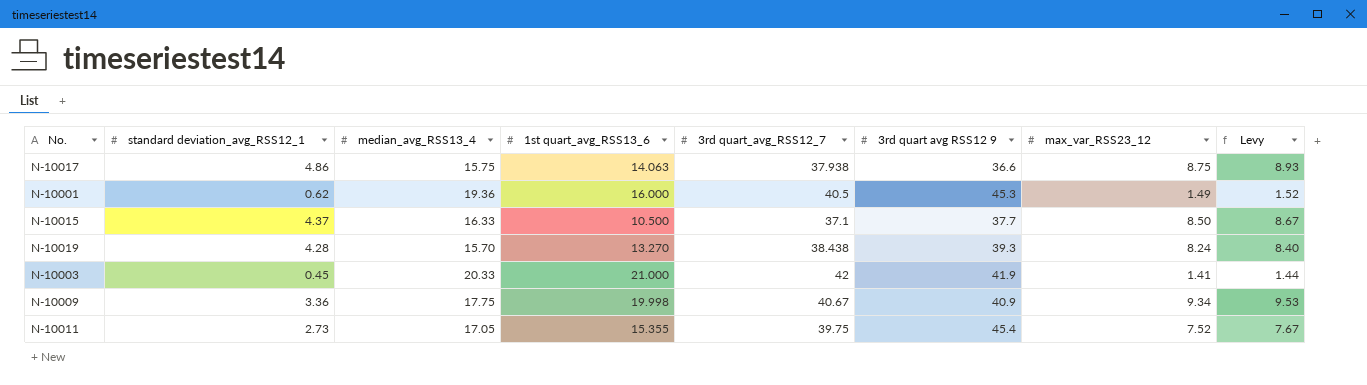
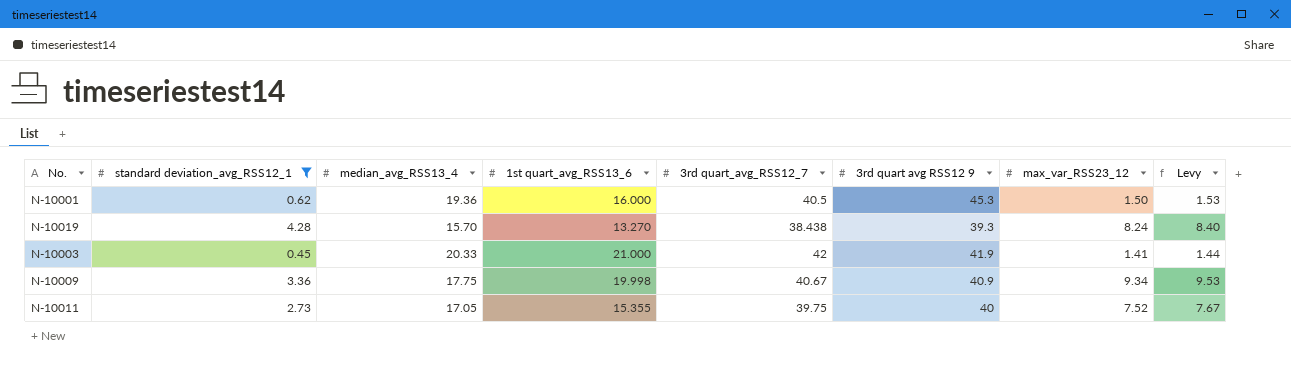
filter: none -> standard deviation_avg_RSS12_1 <= 4.28
N-10001 | max_var_RSS23_12: 1.49 -> 1.50
N-10001 | Levy: 1.52 -> 1.53
N-10011 | 3rd quart avg RSS12 9: 45.4 -> 40

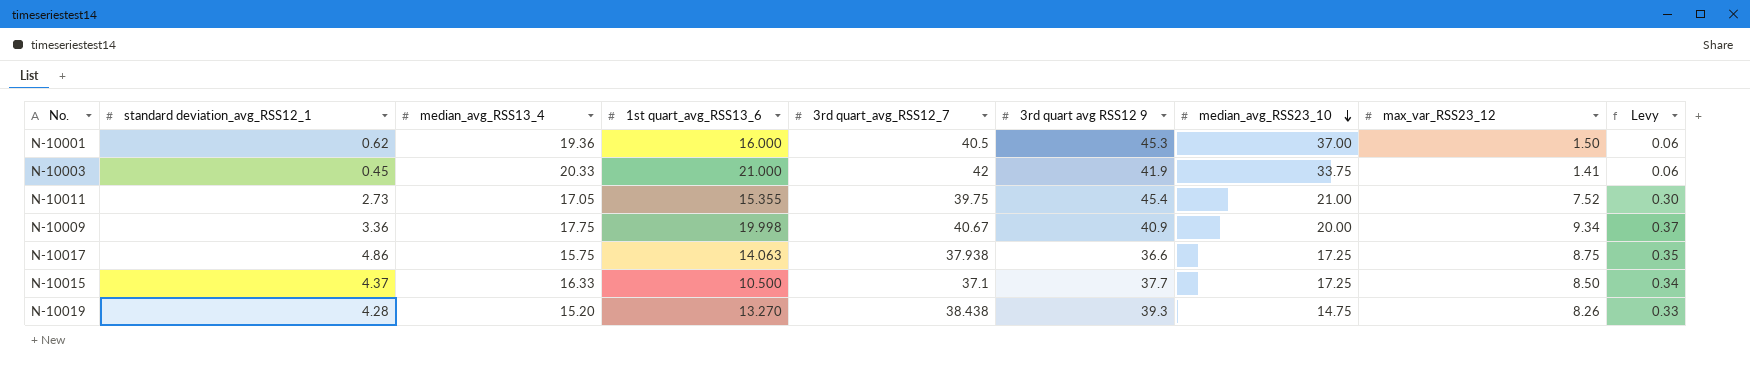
filter: standard deviation_avg_RSS12_1 <= 4.28 -> none
row order: none -> median_avg_RSS23_10 descending
column median_avg_RSS23_10 | position: none -> 7
column Levy | formula: [max_var_RSS23_12] * 1.02 -> [max_var_RSS23_12] * 0.04
N-10011 | 3rd quart avg RSS12 9: 40 -> 45.4
N-10019 | median_avg_RSS13_4: 15.70 -> 15.20
N-10019 | max_var_RSS23_12: 8.24 -> 8.26

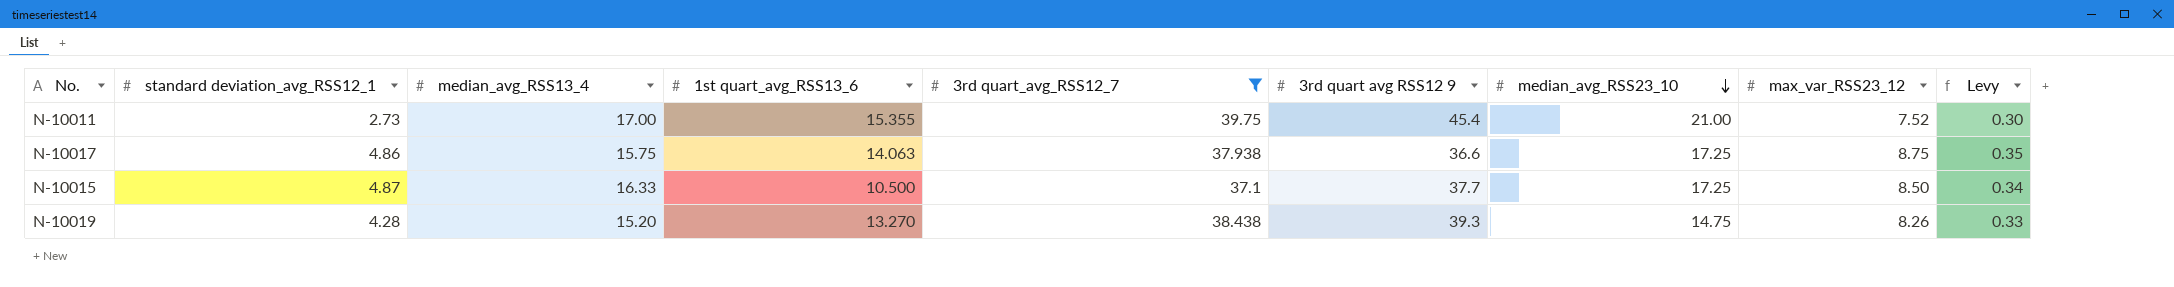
filter: none -> 3rd quart_avg_RSS12_7 <= 39.75
N-10011 | median_avg_RSS13_4: 17.05 -> 17.00
N-10015 | standard deviation_avg_RSS12_1: 4.37 -> 4.87

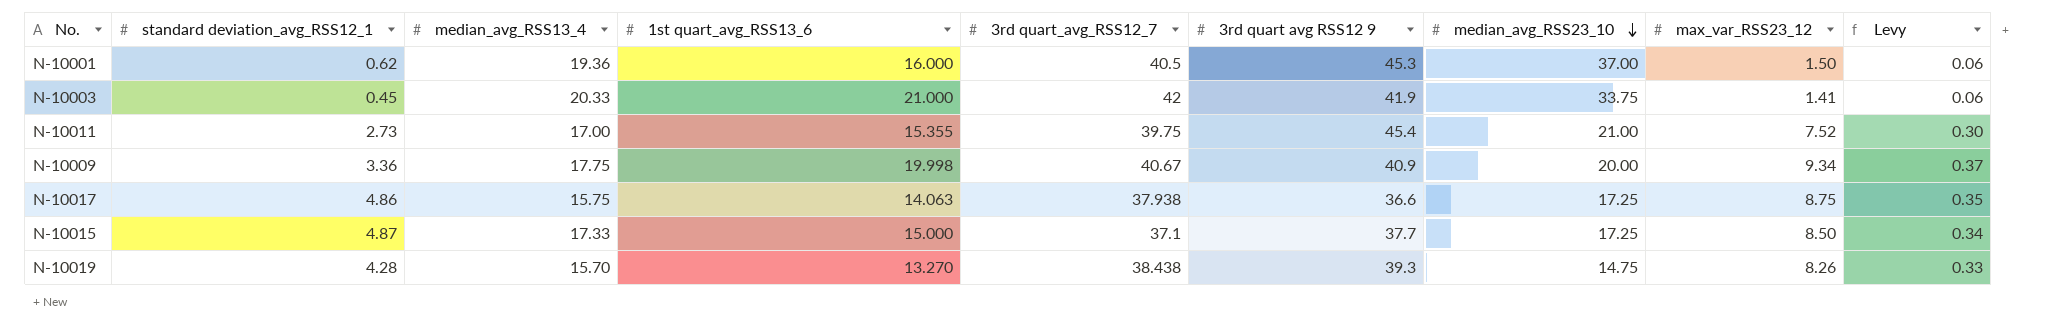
filter: 3rd quart_avg_RSS12_7 <= 39.75 -> none
N-10015 | median_avg_RSS13_4: 16.33 -> 17.33
N-10015 | 1st quart_avg_RSS13_6: 10.500 -> 15.000
N-10019 | median_avg_RSS13_4: 15.20 -> 15.70

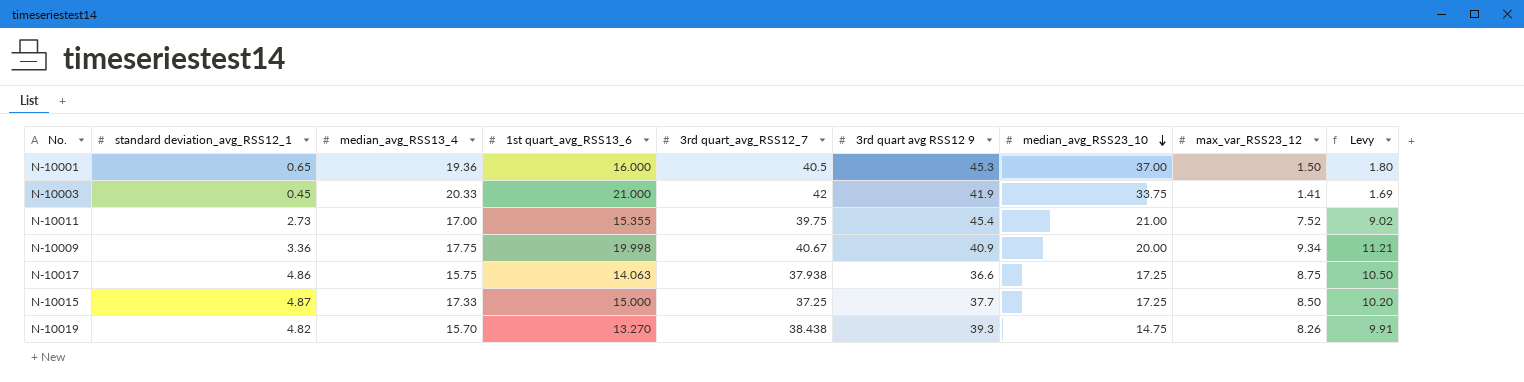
column Levy | formula: [max_var_RSS23_12] * 0.04 -> [max_var_RSS23_12] * 1.2
N-10001 | standard deviation_avg_RSS12_1: 0.62 -> 0.65
N-10015 | 3rd quart_avg_RSS12_7: 37.1 -> 37.25
N-10019 | standard deviation_avg_RSS12_1: 4.28 -> 4.82

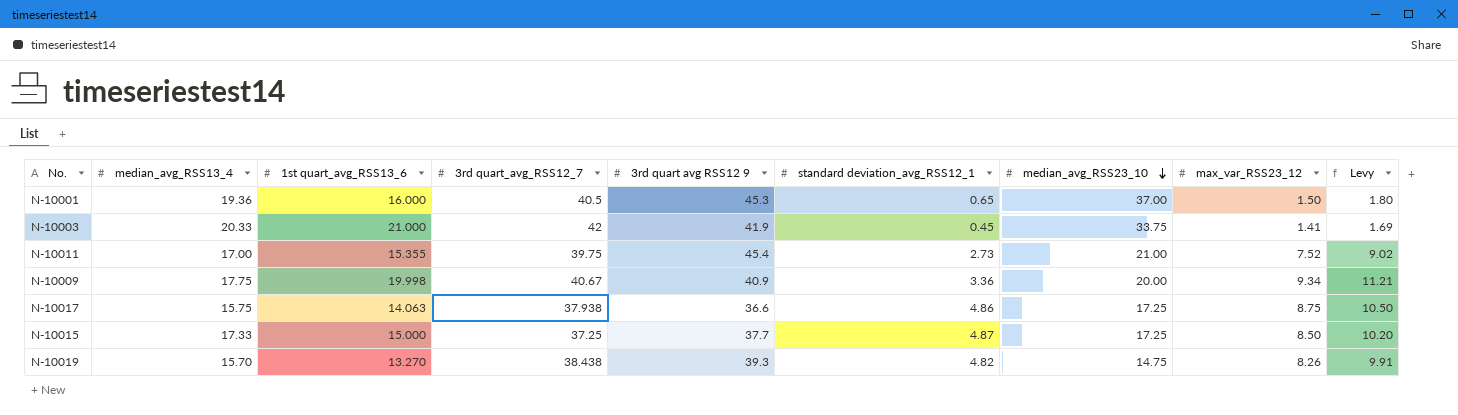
column standard deviation_avg_RSS12_1 | position: 2 -> 6

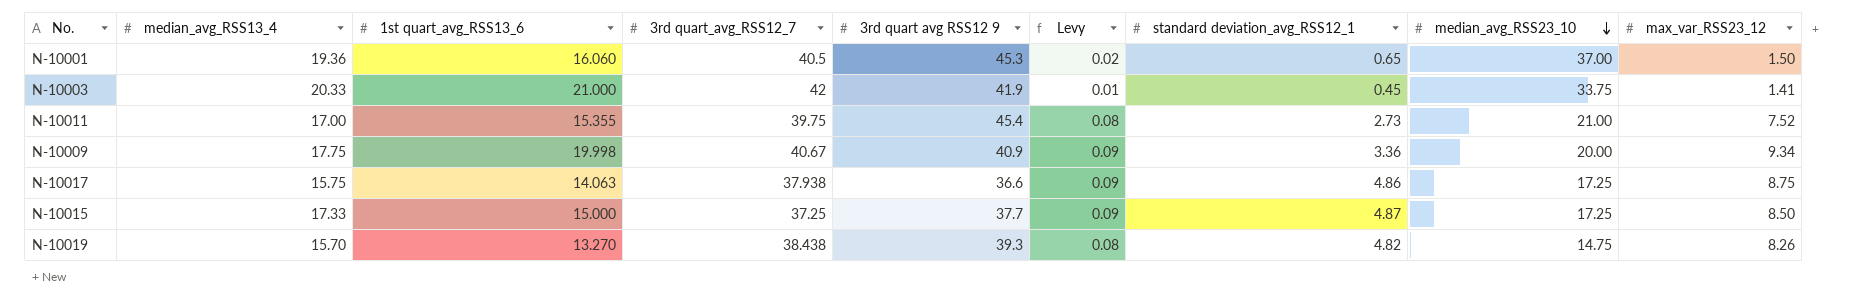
column Levy | formula: [max_var_RSS23_12] * 1.2 -> [max_var_RSS23_12] * 0.01
column Levy | position: 9 -> 6
N-10001 | 1st quart_avg_RSS13_6: 16.000 -> 16.060

